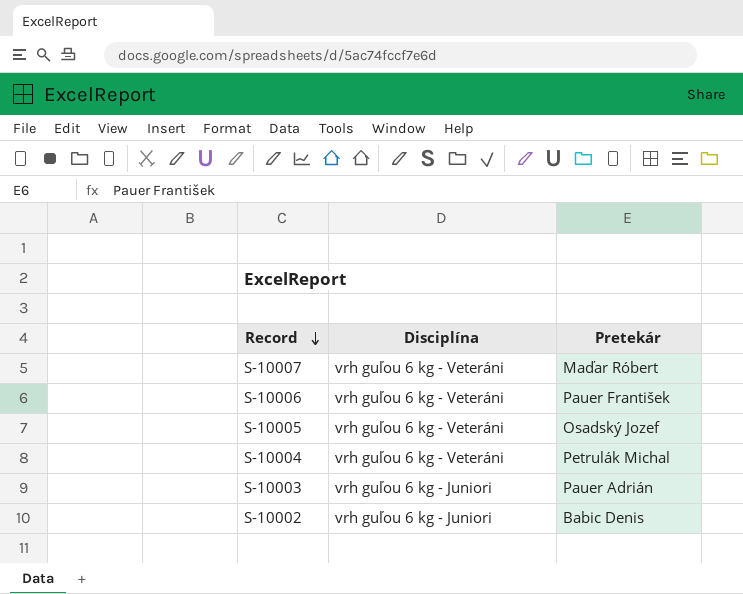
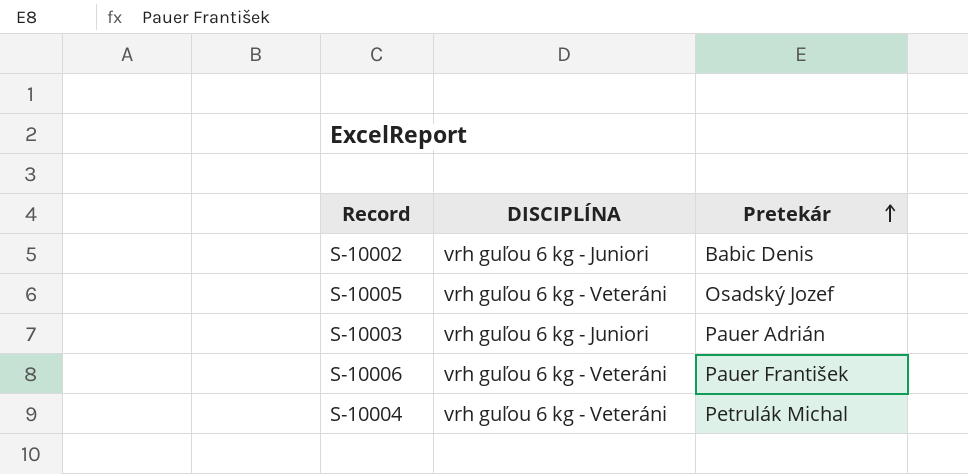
row order: Record descending -> Pretekár ascending
column name: Disciplína -> DISCIPLÍNA
row S-10007: vrh guľou 6 kg - Veteráni | Maďar Róbert -> none

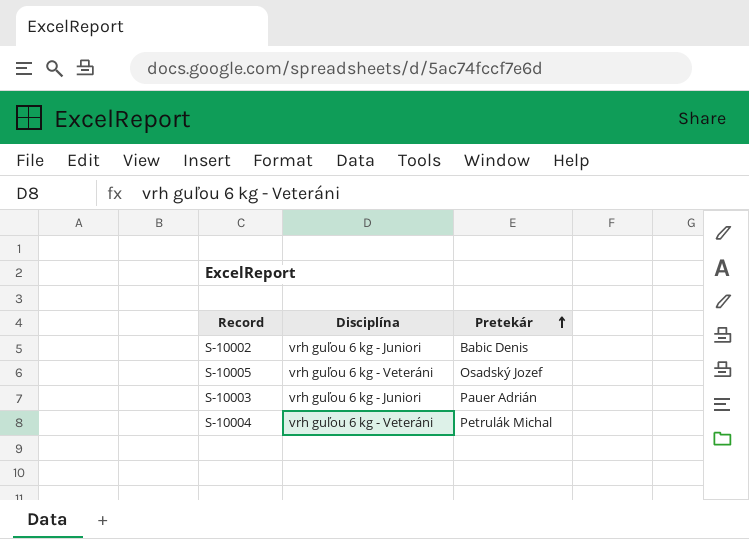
column name: DISCIPLÍNA -> Disciplína
row S-10006: vrh guľou 6 kg - Veteráni | Pauer František -> none

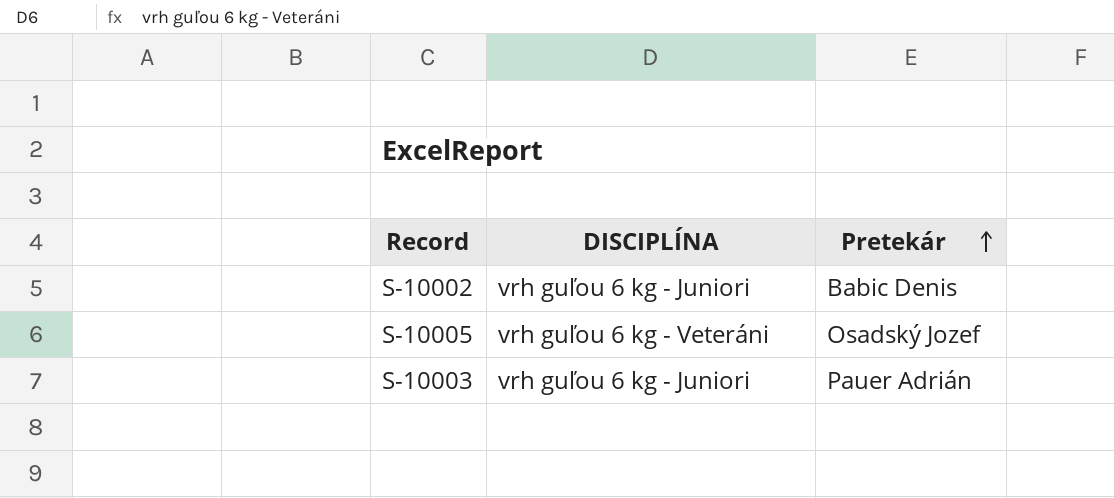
column name: Disciplína -> DISCIPLÍNA
row S-10004: vrh guľou 6 kg - Veteráni | Petrulák Michal -> none

